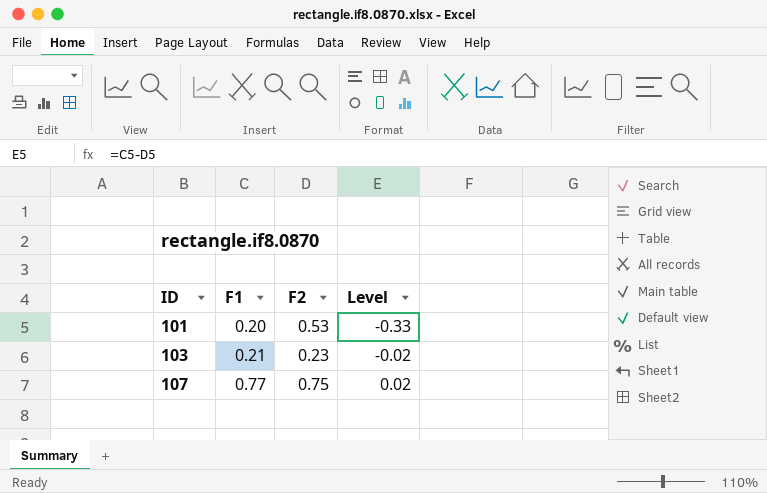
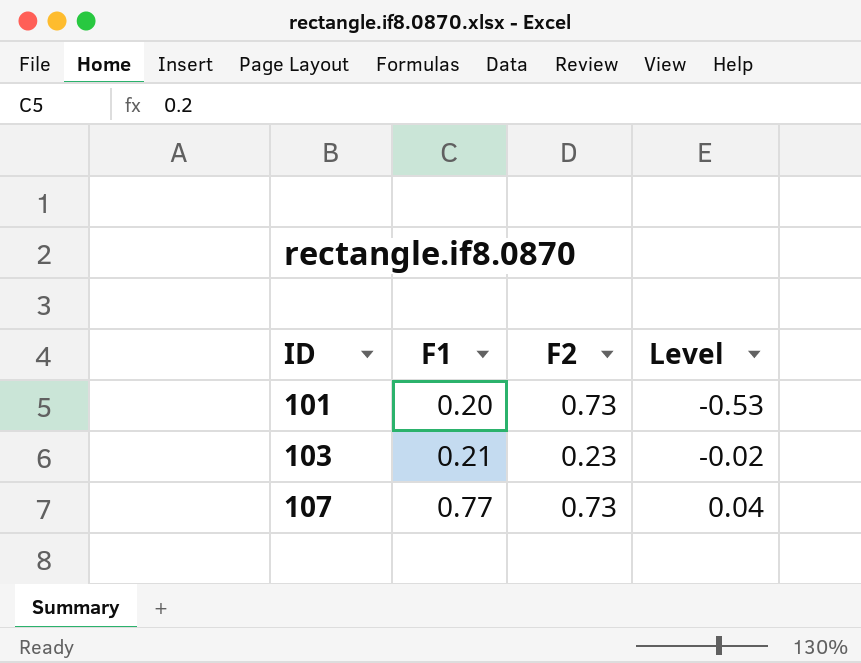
101 | F2: 0.53 -> 0.73
101 | Level: -0.33 -> -0.53
107 | F2: 0.75 -> 0.73
107 | Level: 0.02 -> 0.04

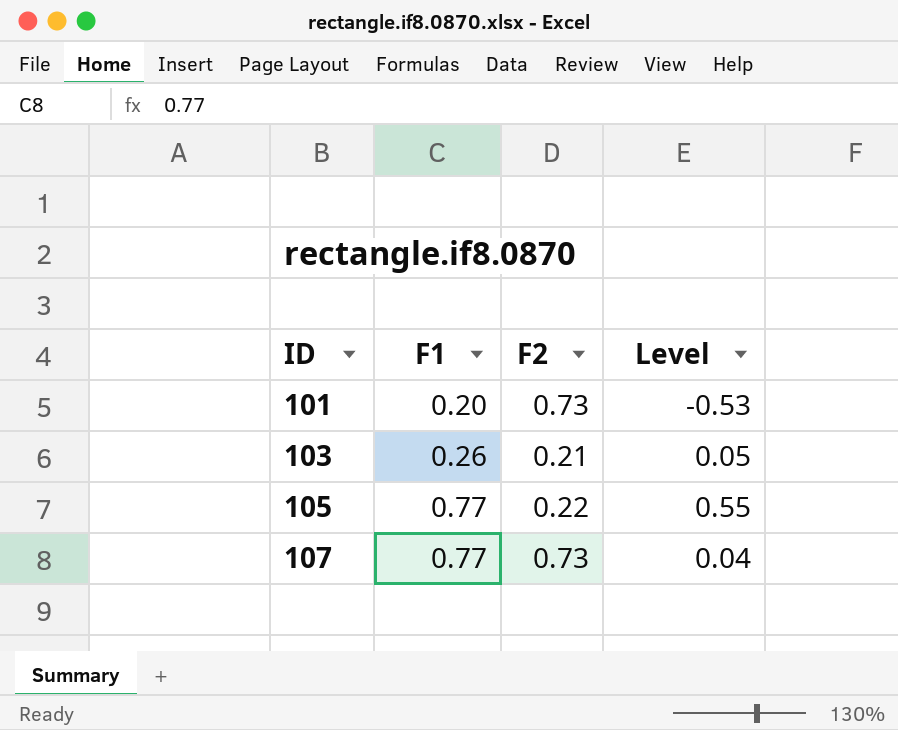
103 | F1: 0.21 -> 0.26
103 | F2: 0.23 -> 0.21
103 | Level: -0.02 -> 0.05
row 105: none -> 0.77 | 0.22 | 0.55

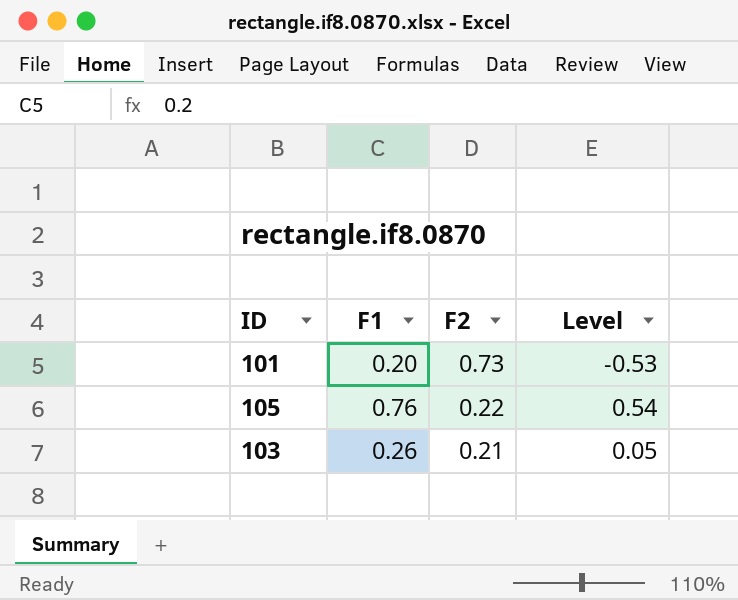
row order: ID ascending -> F2 descending
row 107: 0.77 | 0.73 | 0.04 -> none
105 | F1: 0.77 -> 0.76
105 | Level: 0.55 -> 0.54

